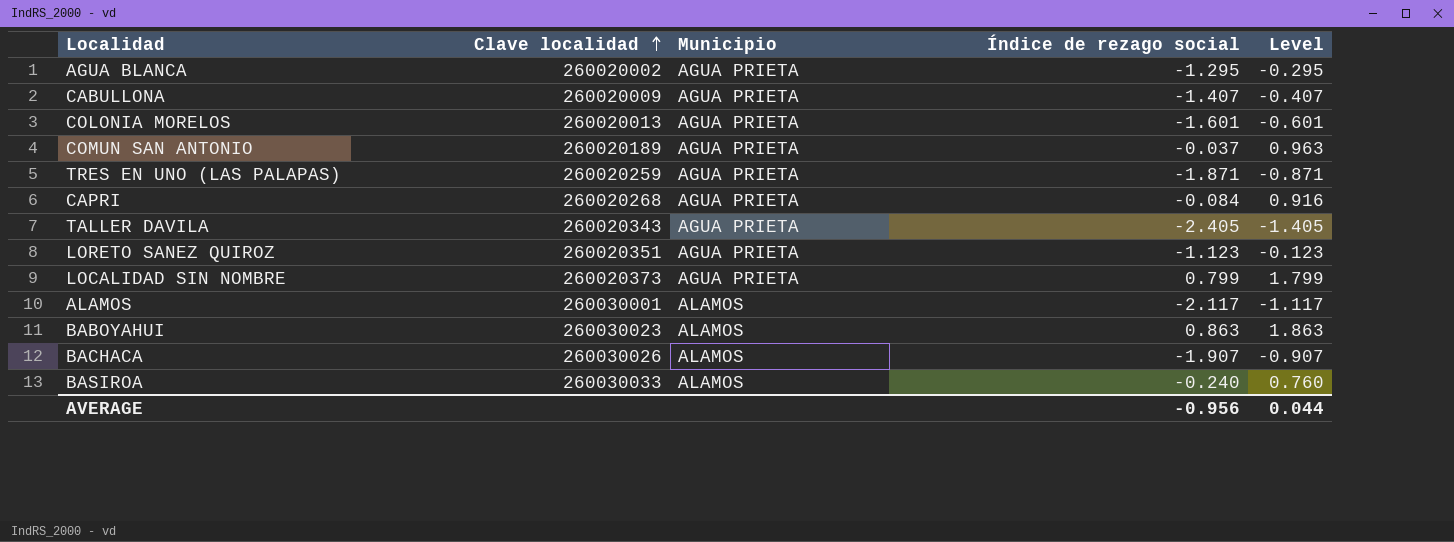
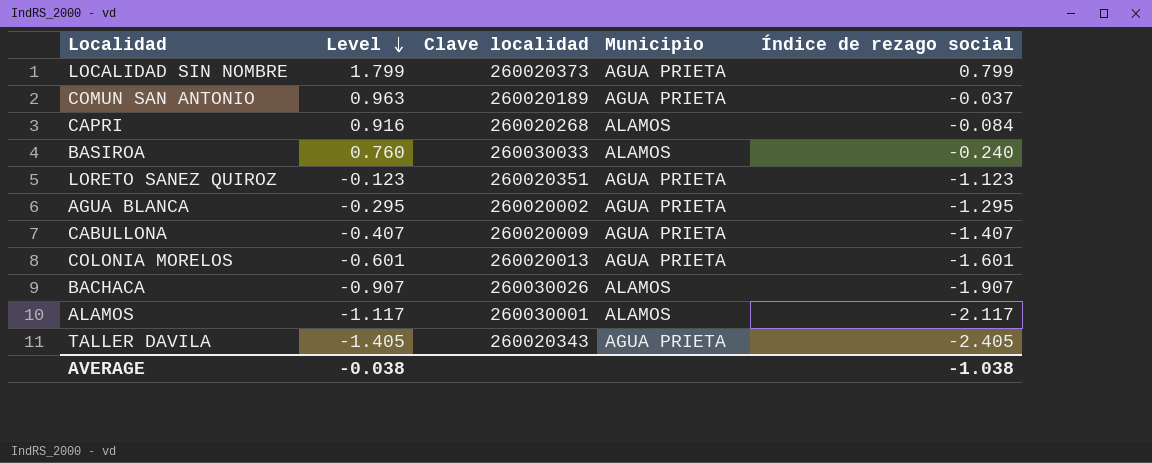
row order: Clave localidad ascending -> Level descending
column Level | position: 5 -> 2
row TRES EN UNO (LAS PALAPAS): 260020259 | AGUA PRIETA | -1.871 | -0.871 -> none
row BABOYAHUI: 260030023 | ALAMOS | 0.863 | 1.863 -> none
CAPRI | Municipio: AGUA PRIETA -> ALAMOS
AVERAGE | Level: 0.044 -> -0.038
AVERAGE | Índice de rezago social: -0.956 -> -1.038

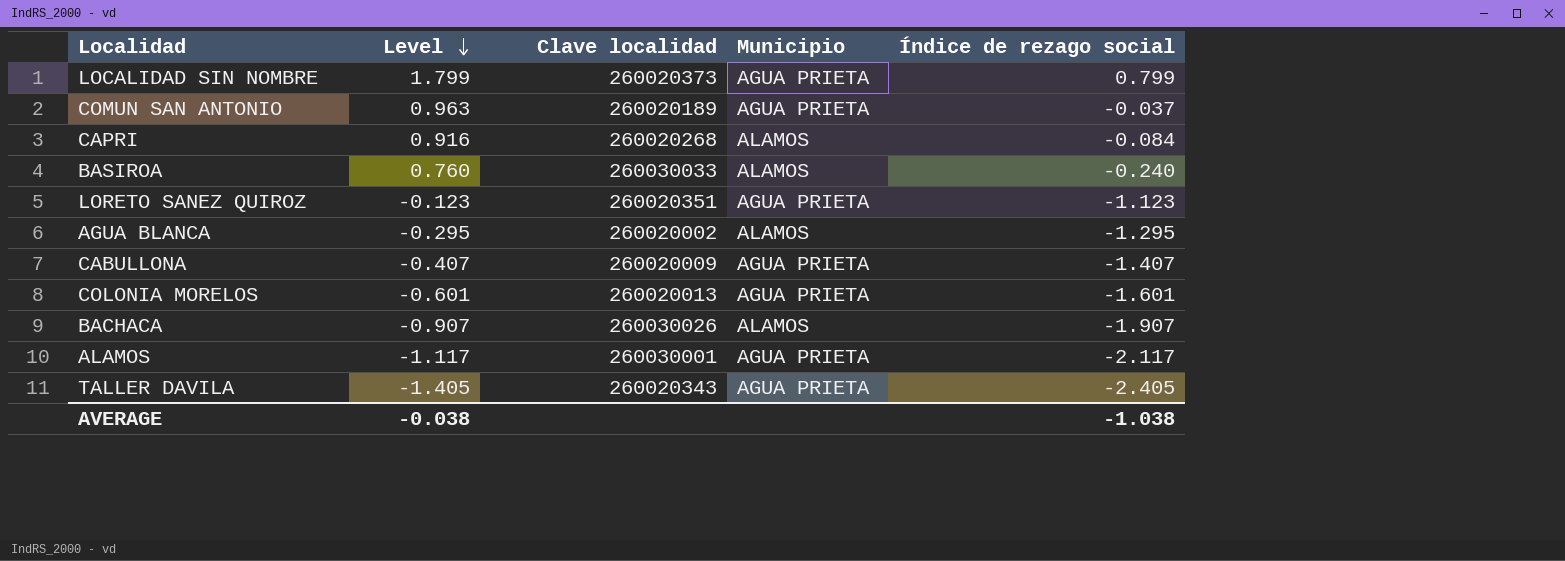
AGUA BLANCA | Municipio: AGUA PRIETA -> ALAMOS
ALAMOS | Municipio: ALAMOS -> AGUA PRIETA

